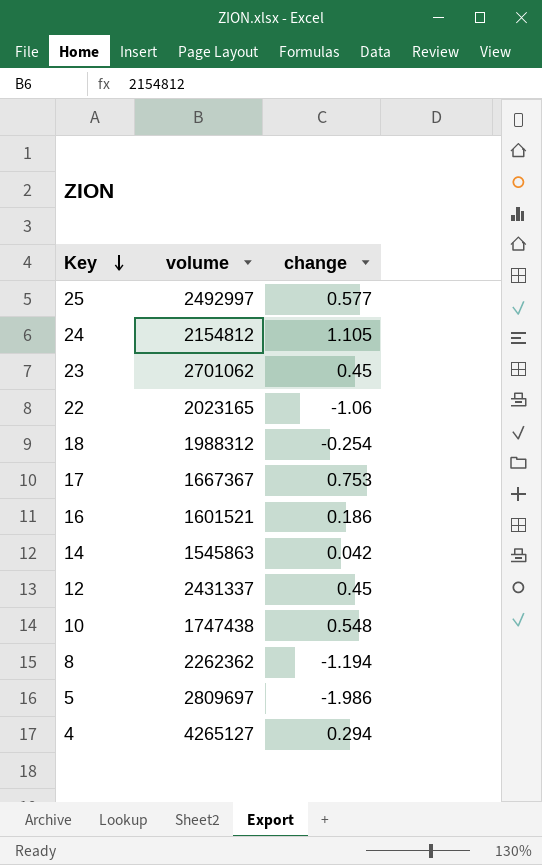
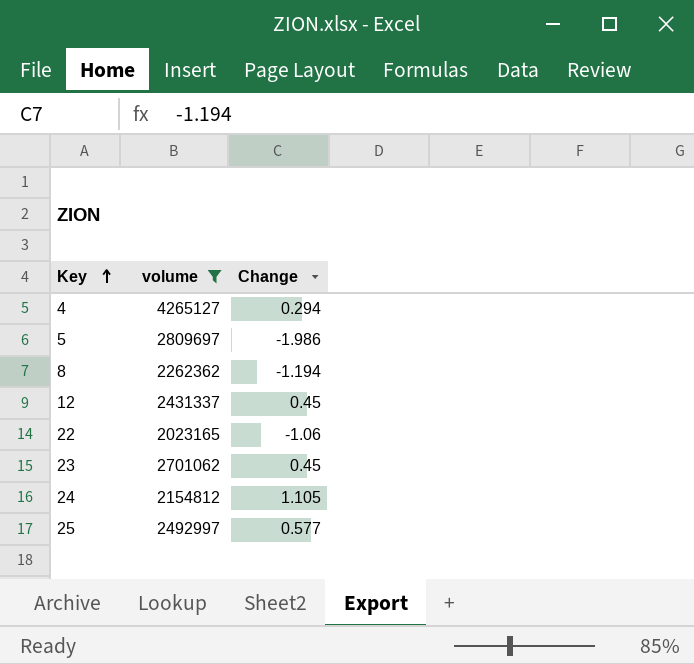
filter: none -> volume >= 2023165
row order: Key descending -> Key ascending
column name: change -> Change

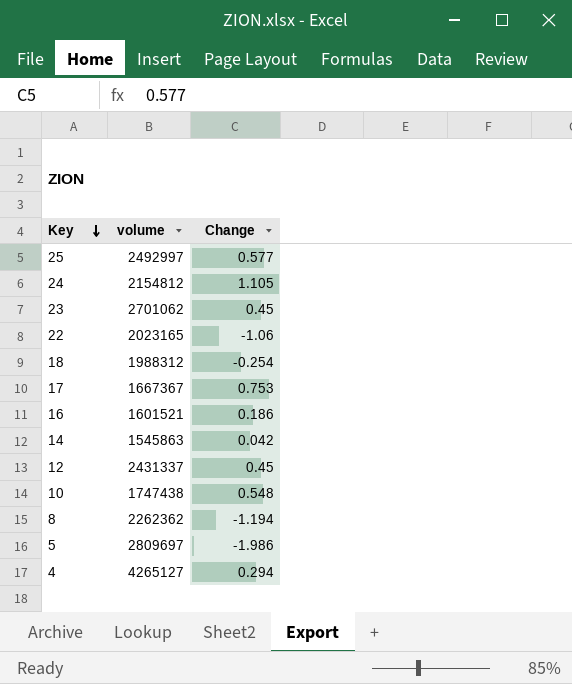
filter: volume >= 2023165 -> none
row order: Key ascending -> Key descending

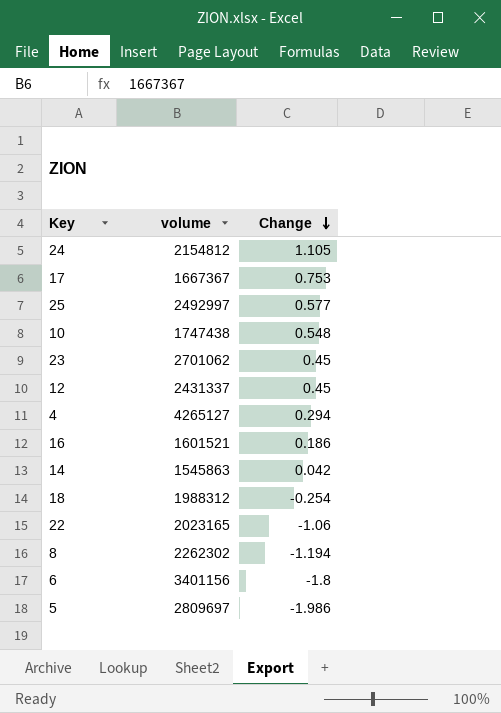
row order: Key descending -> Change descending
8 | volume: 2262362 -> 2262302
row 6: none -> 3401156 | -1.8

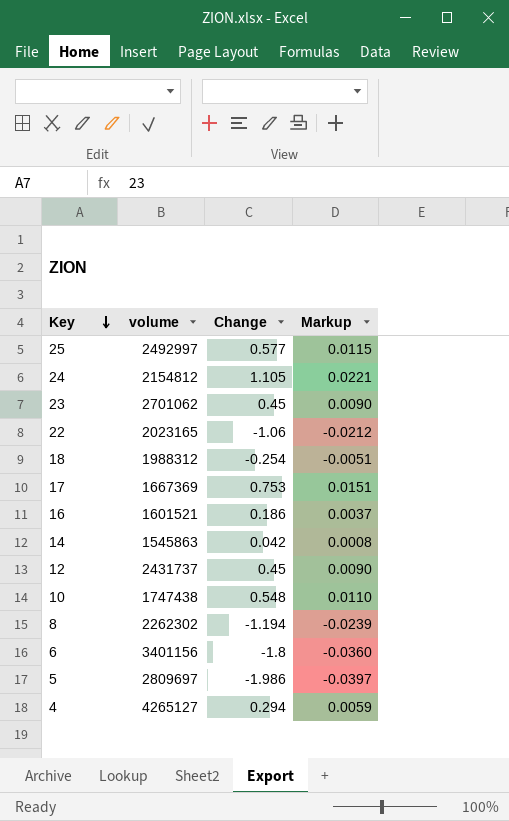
row order: Change descending -> Key descending
column Markup | formula: none -> [Change] * 0.02
17 | volume: 1667367 -> 1667369
12 | volume: 2431337 -> 2431737

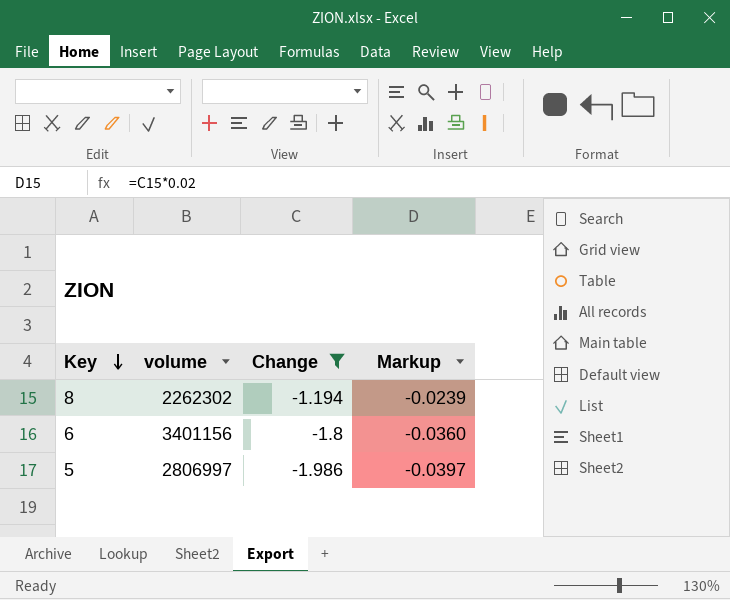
filter: none -> Change <= -1.194
5 | volume: 2809697 -> 2806997

